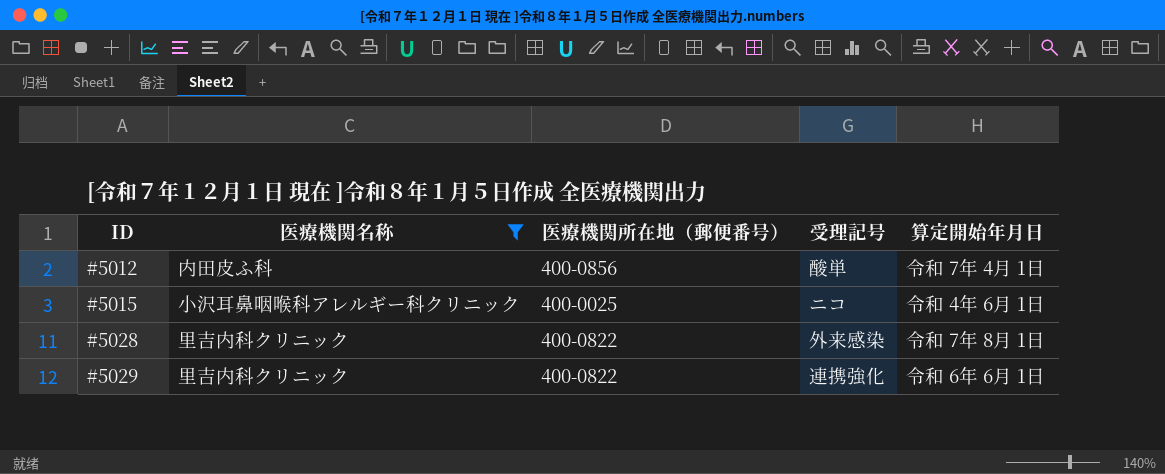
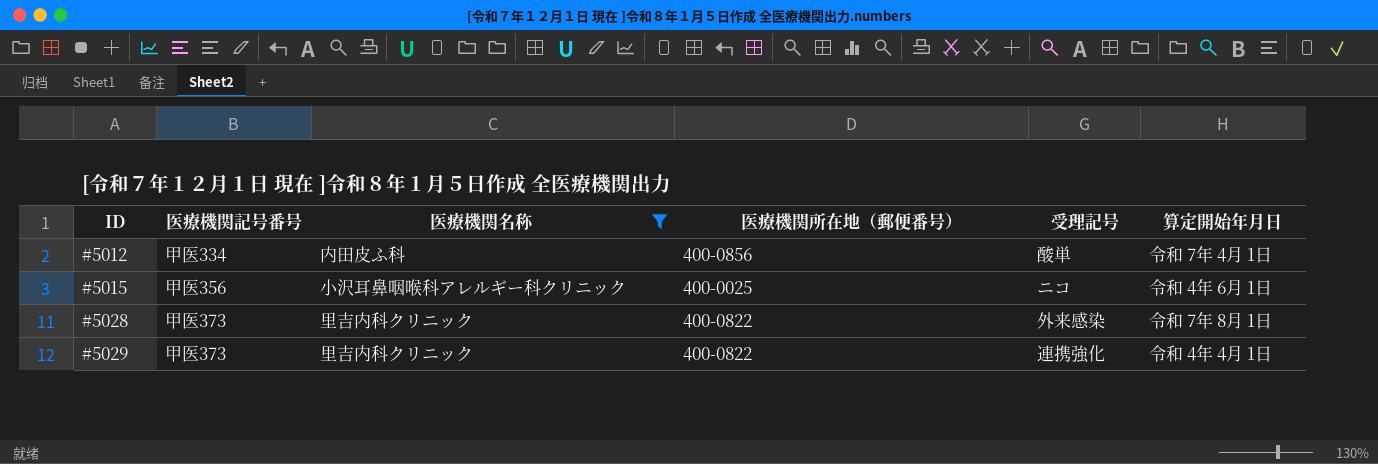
column 医療機関記号番号 | position: none -> 2
#5029 | 算定開始年月日: 令和 6年 6月 1日 -> 令和 4年 4月 1日

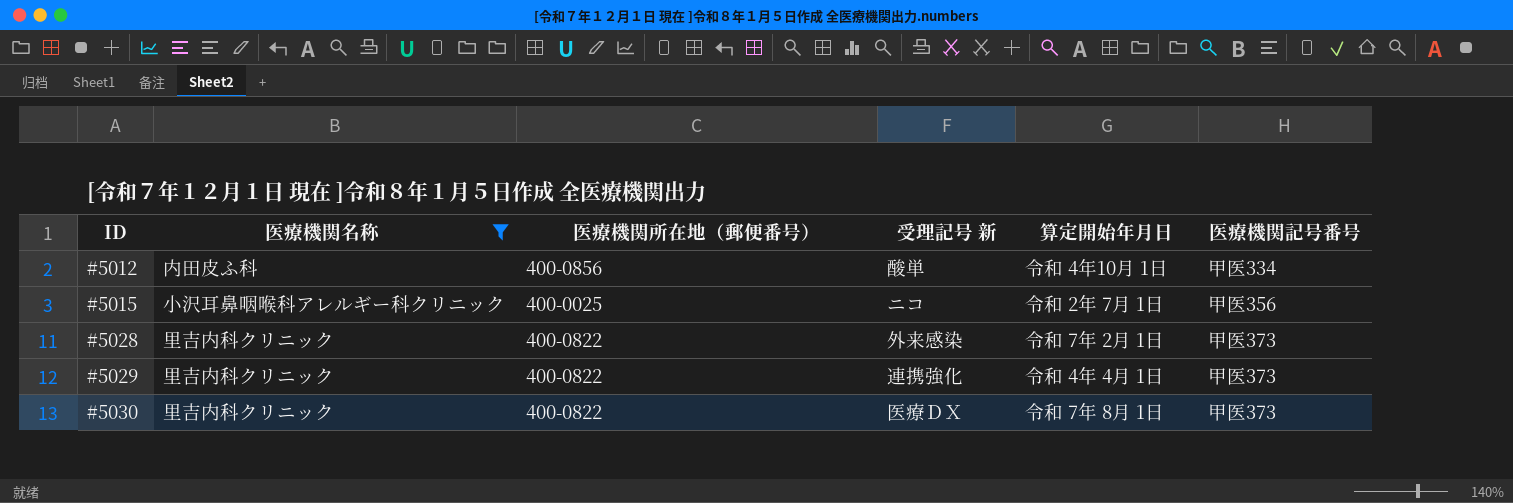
column name: 受理記号 -> 受理記号 新
column 医療機関記号番号 | position: 2 -> 6
#5012 | 算定開始年月日: 令和 7年 4月 1日 -> 令和 4年10月 1日
#5015 | 算定開始年月日: 令和 4年 6月 1日 -> 令和 2年 7月 1日
#5028 | 算定開始年月日: 令和 7年 8月 1日 -> 令和 7年 2月 1日
row #5030: none -> 里吉内科クリニック | 400-0822 | 医療ＤＸ | 令和 7年 8月 1日 | 甲医373

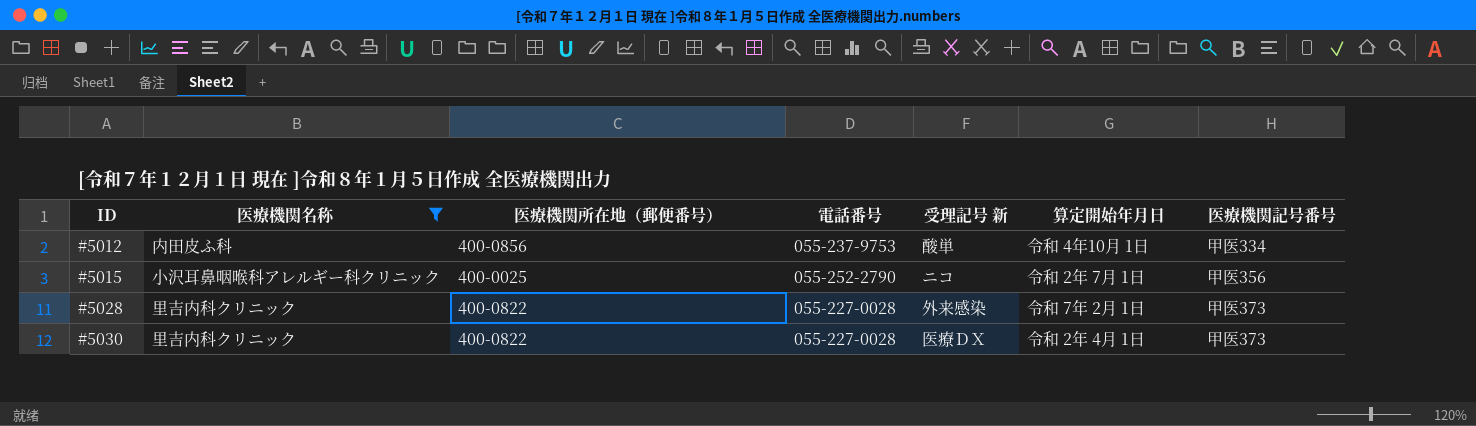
column 電話番号 | position: none -> 4
row #5029: 里吉内科クリニック | 400-0822 | 連携強化 | 令和 4年 4月 1日 | 甲医373 -> none
#5030 | 算定開始年月日: 令和 7年 8月 1日 -> 令和 2年 4月 1日

